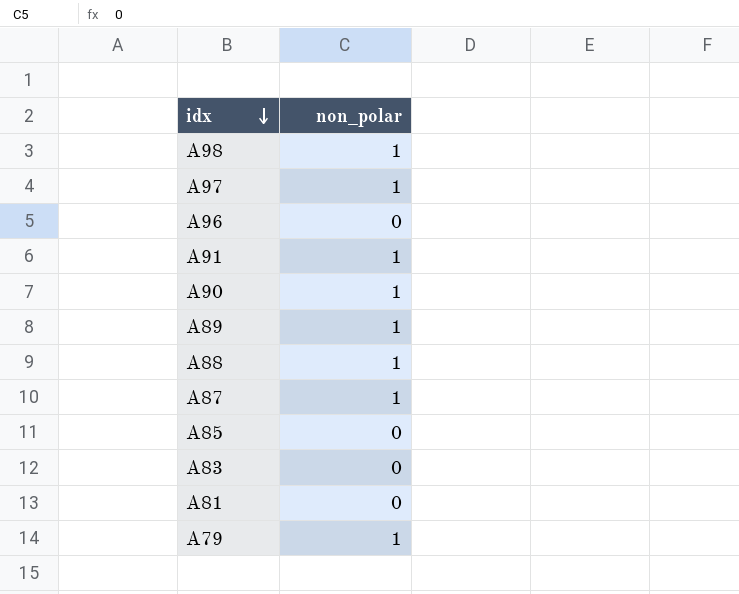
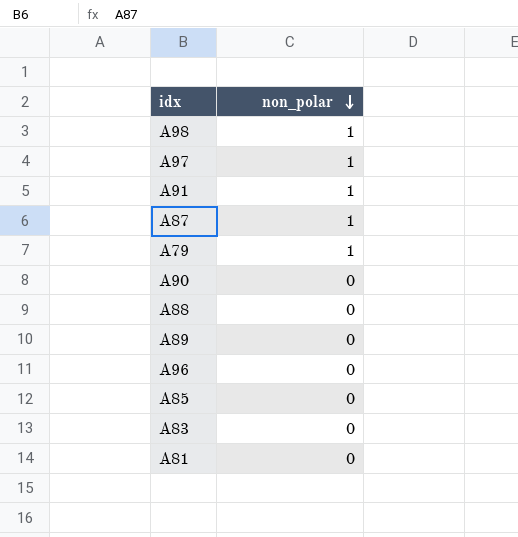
row order: idx descending -> non_polar descending
A90 | non_polar: 1 -> 0
A88 | non_polar: 1 -> 0
A89 | non_polar: 1 -> 0

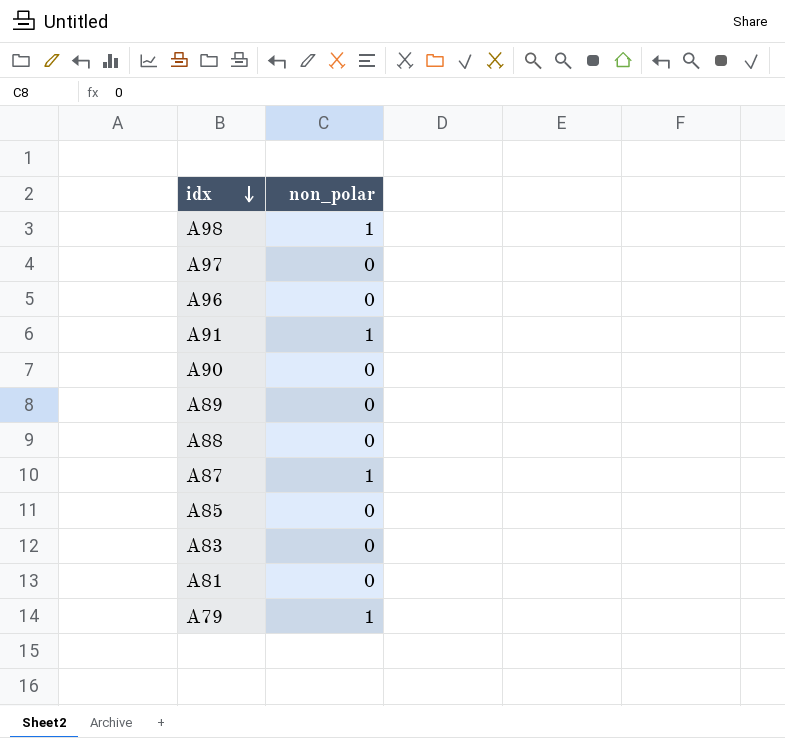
row order: non_polar descending -> idx descending
A97 | non_polar: 1 -> 0

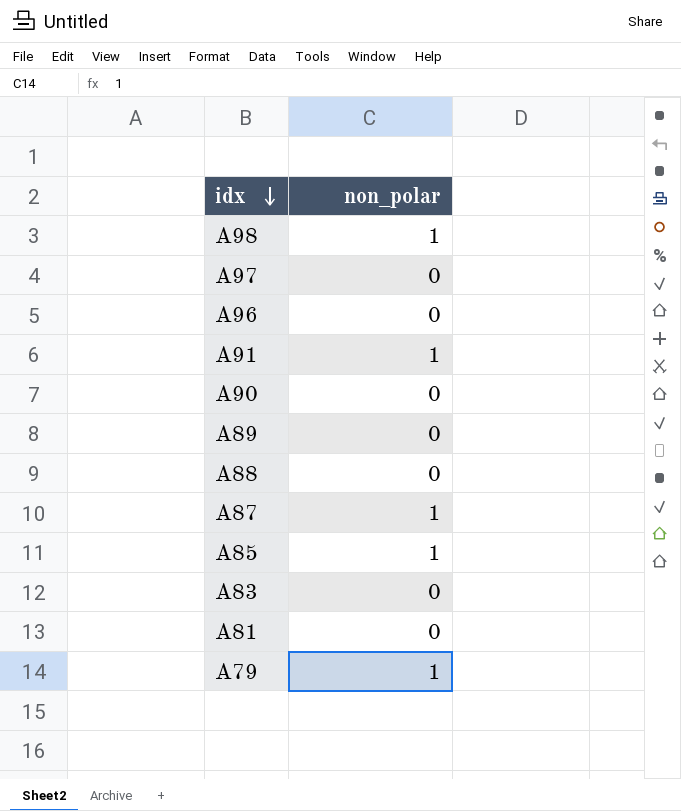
A85 | non_polar: 0 -> 1

